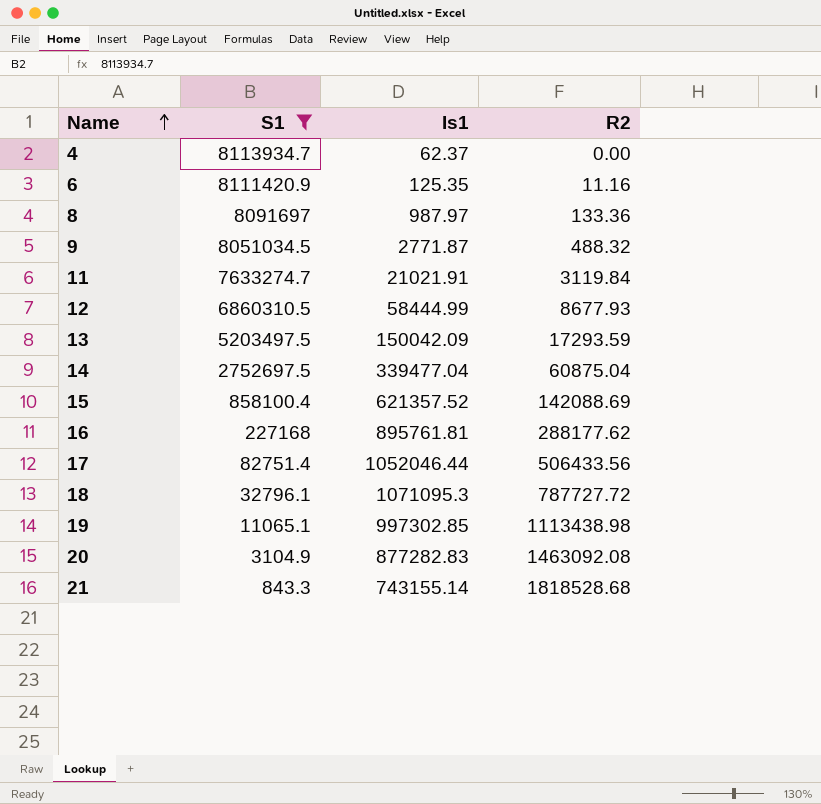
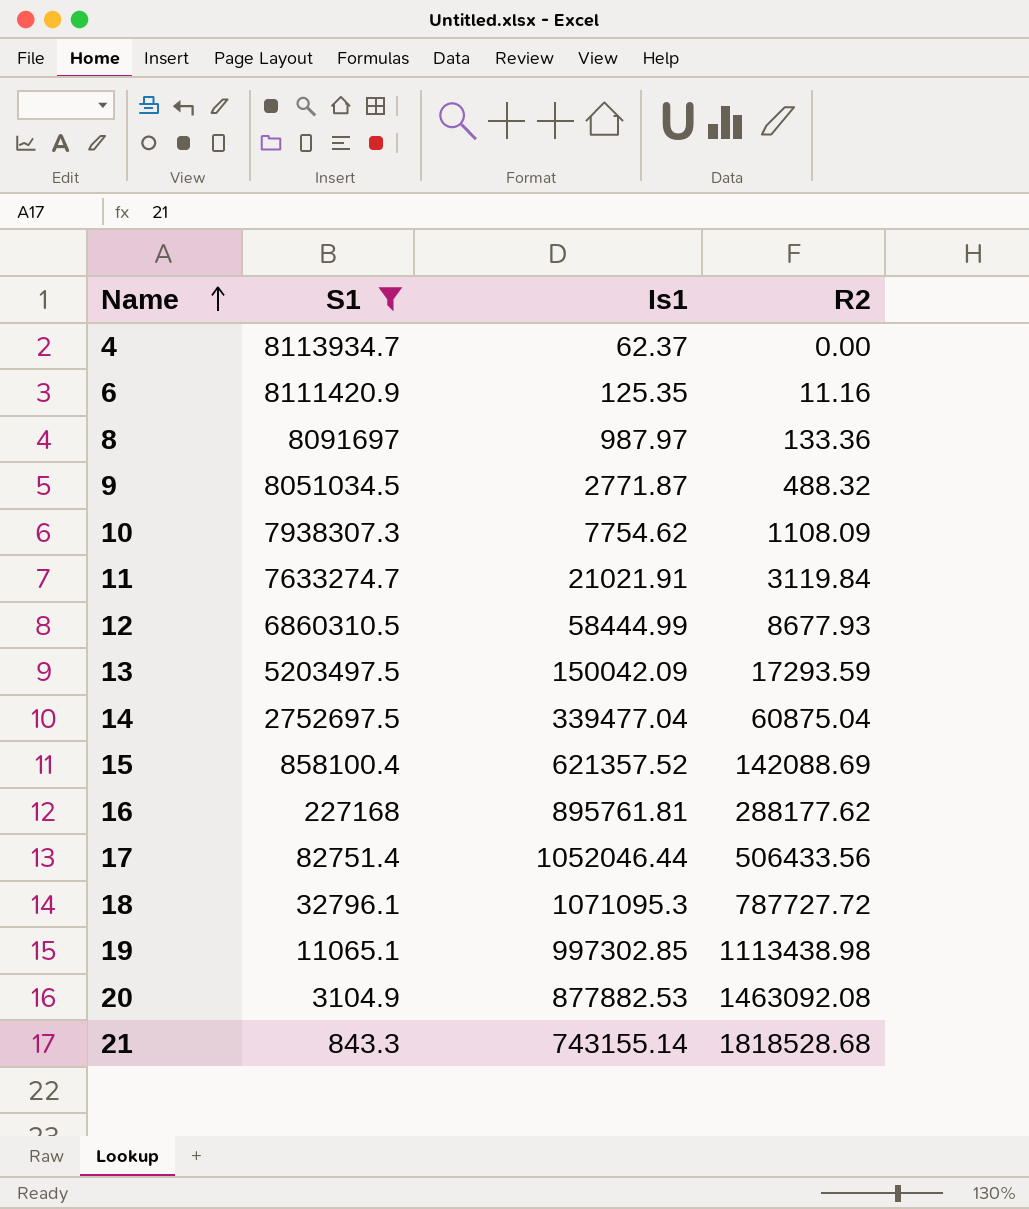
row 10: none -> 7938307.3 | 7754.62 | 1108.09
20 | Is1: 877282.83 -> 877882.53

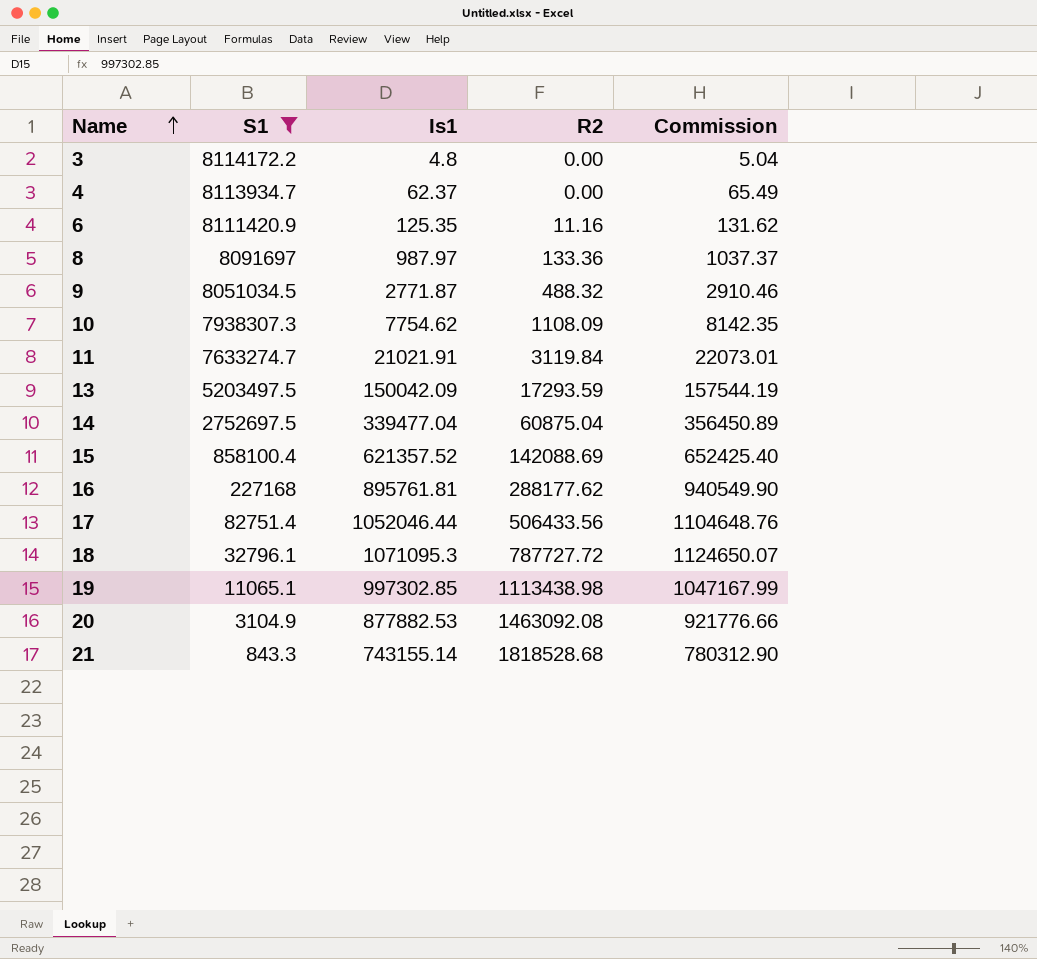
column Commission | formula: none -> [Is1] * 1.05
row 12: 6860310.5 | 58444.99 | 8677.93 -> none
row 3: none -> 8114172.2 | 4.8 | 0.00 | 5.04

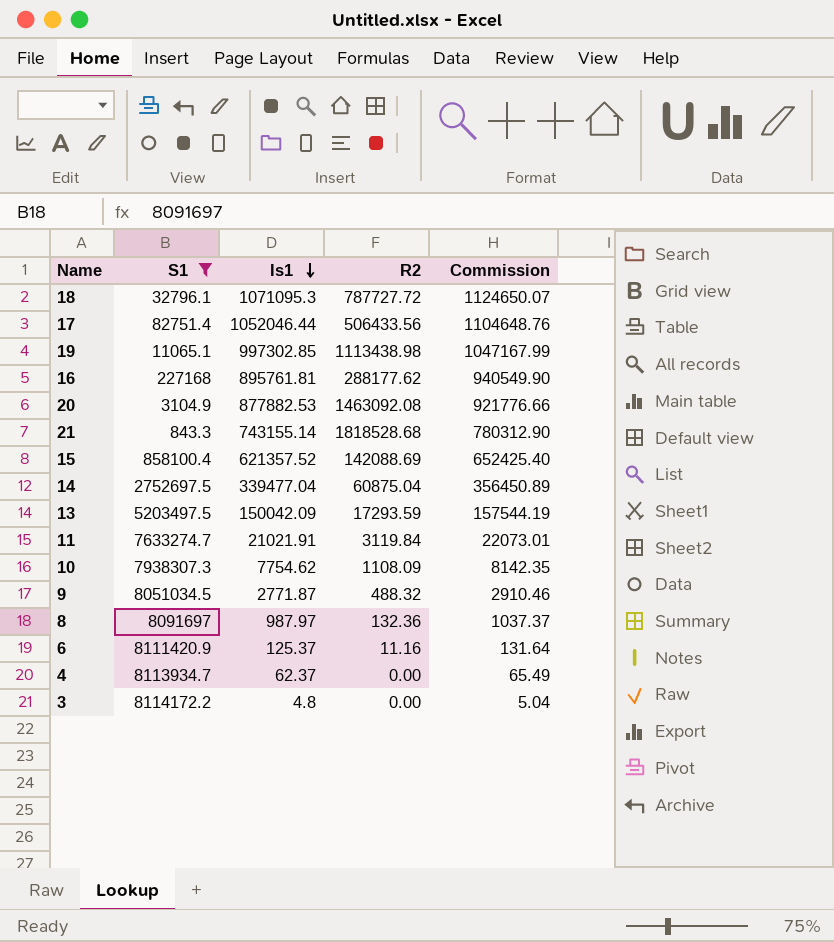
row order: Name ascending -> Is1 descending
8 | R2: 133.36 -> 132.36
6 | Is1: 125.35 -> 125.37
6 | Commission: 131.62 -> 131.64

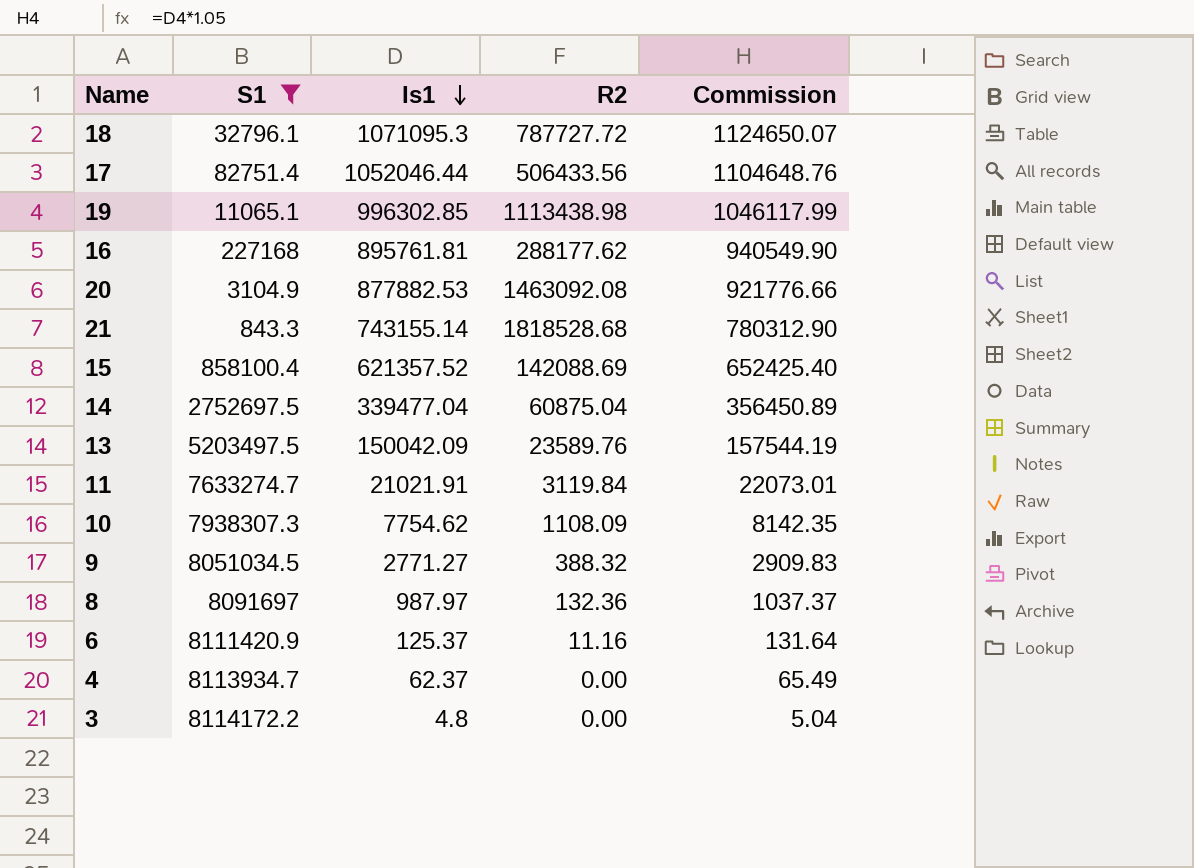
19 | Is1: 997302.85 -> 996302.85
19 | Commission: 1047167.99 -> 1046117.99
13 | R2: 17293.59 -> 23589.76
9 | Is1: 2771.87 -> 2771.27
9 | R2: 488.32 -> 388.32
9 | Commission: 2910.46 -> 2909.83

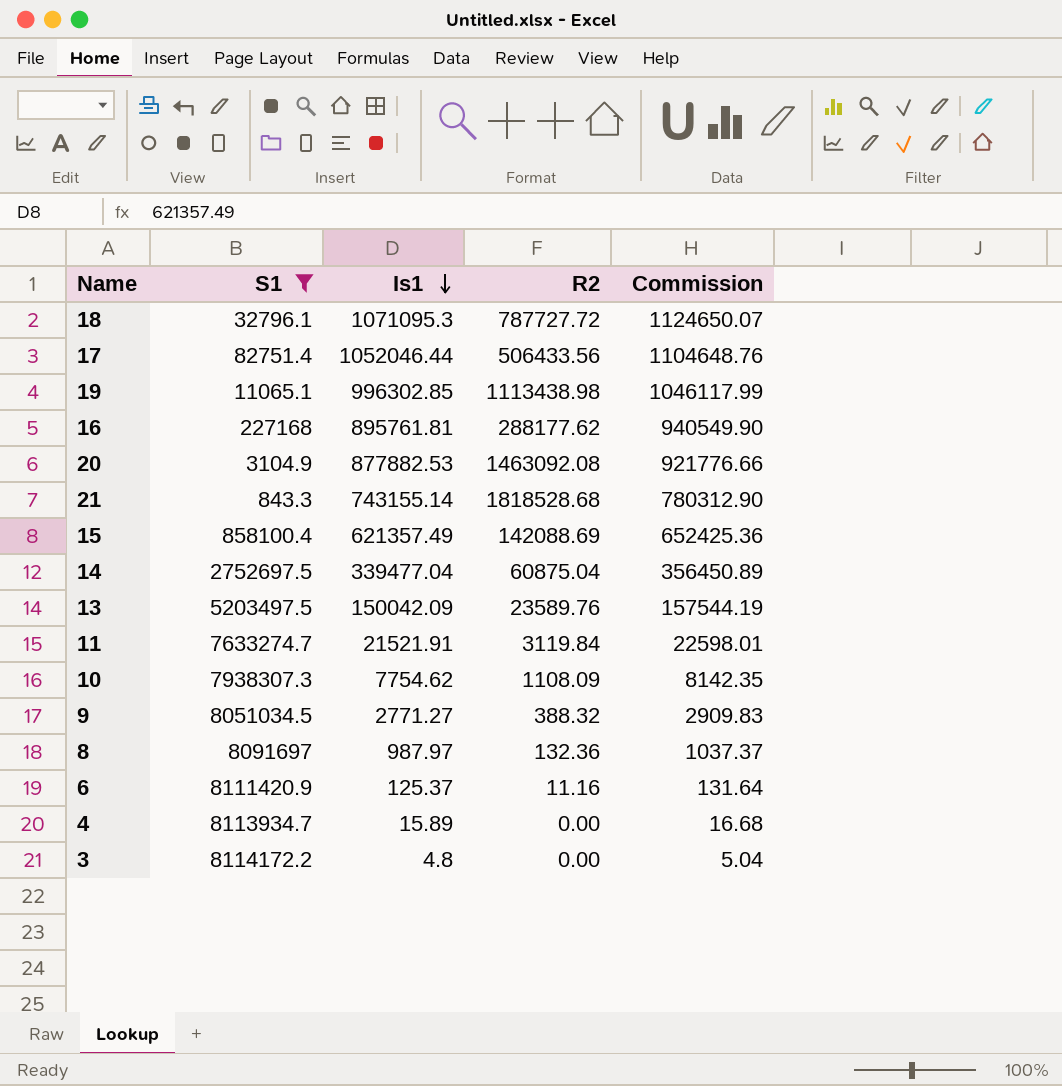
15 | Is1: 621357.52 -> 621357.49
15 | Commission: 652425.40 -> 652425.36
11 | Is1: 21021.91 -> 21521.91
11 | Commission: 22073.01 -> 22598.01
4 | Is1: 62.37 -> 15.89
4 | Commission: 65.49 -> 16.68

